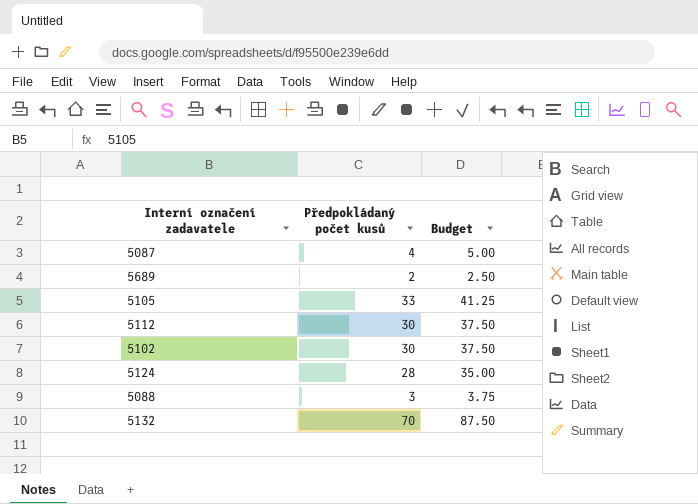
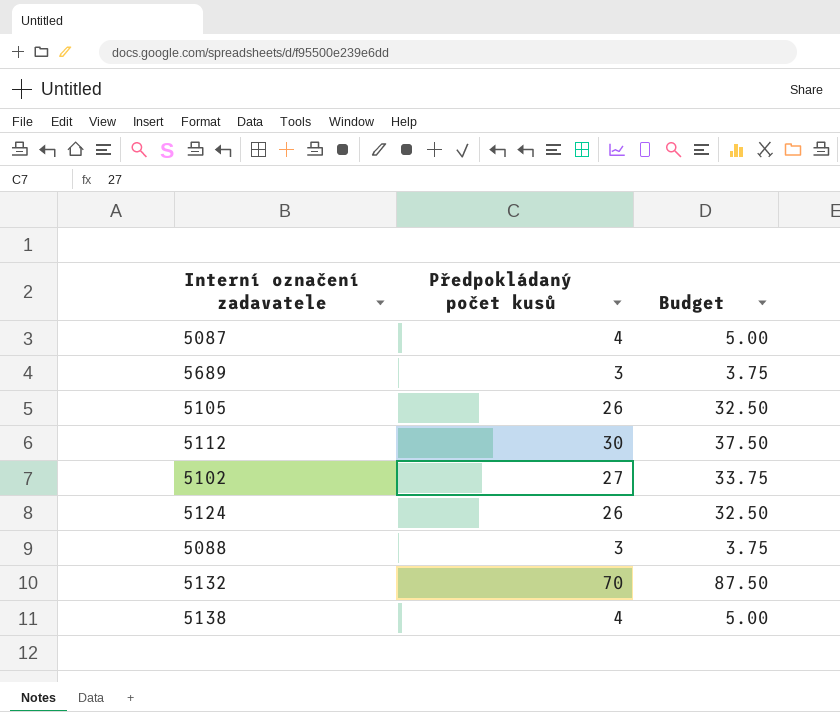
5689 | Předpokládaný počet kusů: 2 -> 3
5689 | Budget: 2.50 -> 3.75
5105 | Předpokládaný počet kusů: 33 -> 26
5105 | Budget: 41.25 -> 32.50
5102 | Předpokládaný počet kusů: 30 -> 27
5102 | Budget: 37.50 -> 33.75
5124 | Předpokládaný počet kusů: 28 -> 26
5124 | Budget: 35.00 -> 32.50
row 5138: none -> 4 | 5.00

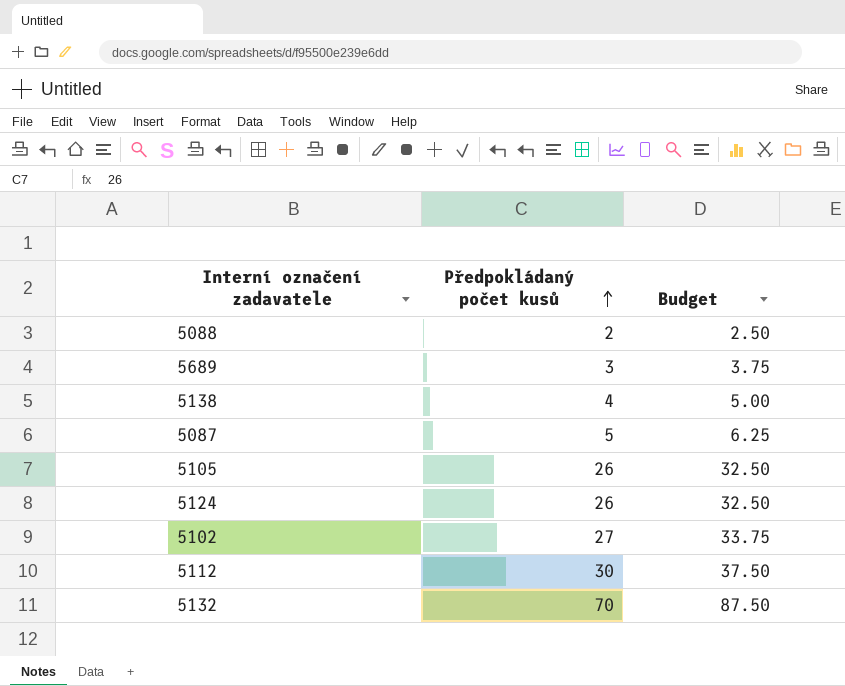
row order: none -> Předpokládaný počet kusů ascending
5088 | Předpokládaný počet kusů: 3 -> 2
5088 | Budget: 3.75 -> 2.50
5087 | Předpokládaný počet kusů: 4 -> 5
5087 | Budget: 5.00 -> 6.25

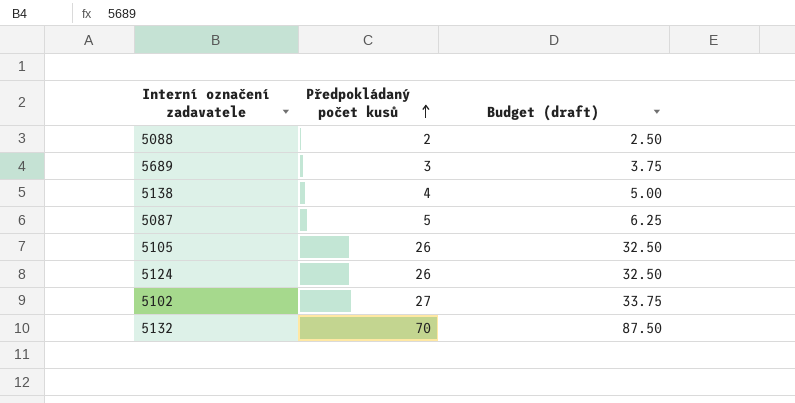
column name: Budget -> Budget (draft)
row 5112: 30 | 37.50 -> none

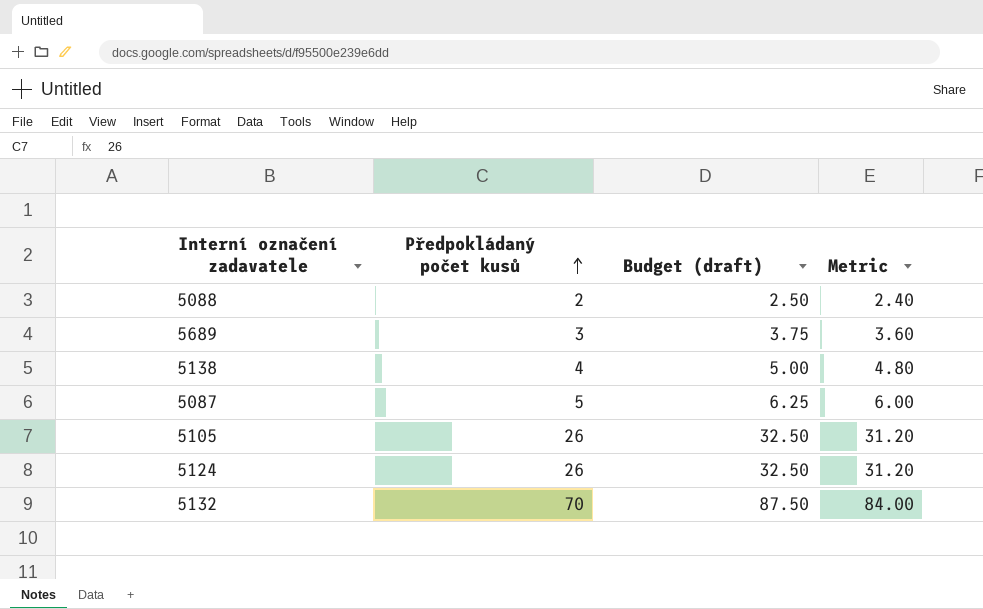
column Metric | formula: none -> [Předpokládaný počet kusů] * 1.2
row 5102: 27 | 33.75 -> none

